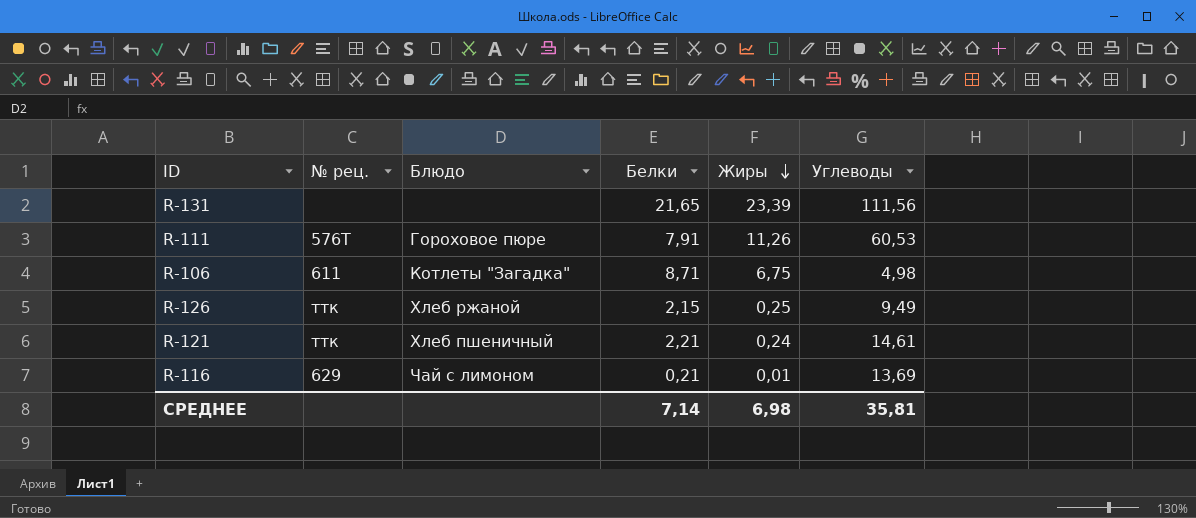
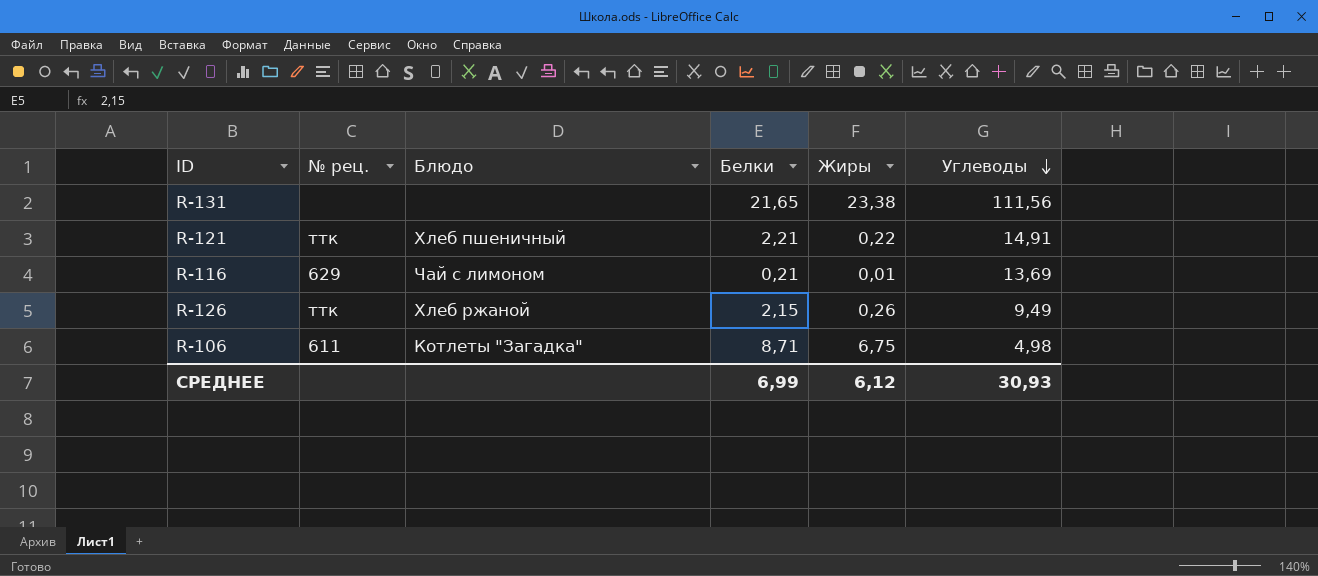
row order: Жиры descending -> Углеводы descending
row R-111: 576Т | Гороховое пюре | 7,91 | 11,26 | 60,53 -> none
R-131 | Жиры: 23,39 -> 23,38
R-121 | Жиры: 0,24 -> 0,22
R-121 | Углеводы: 14,61 -> 14,91
R-126 | Жиры: 0,25 -> 0,26
СРЕДНЕЕ | Белки: 7,14 -> 6,99
СРЕДНЕЕ | Жиры: 6,98 -> 6,12
СРЕДНЕЕ | Углеводы: 35,81 -> 30,93

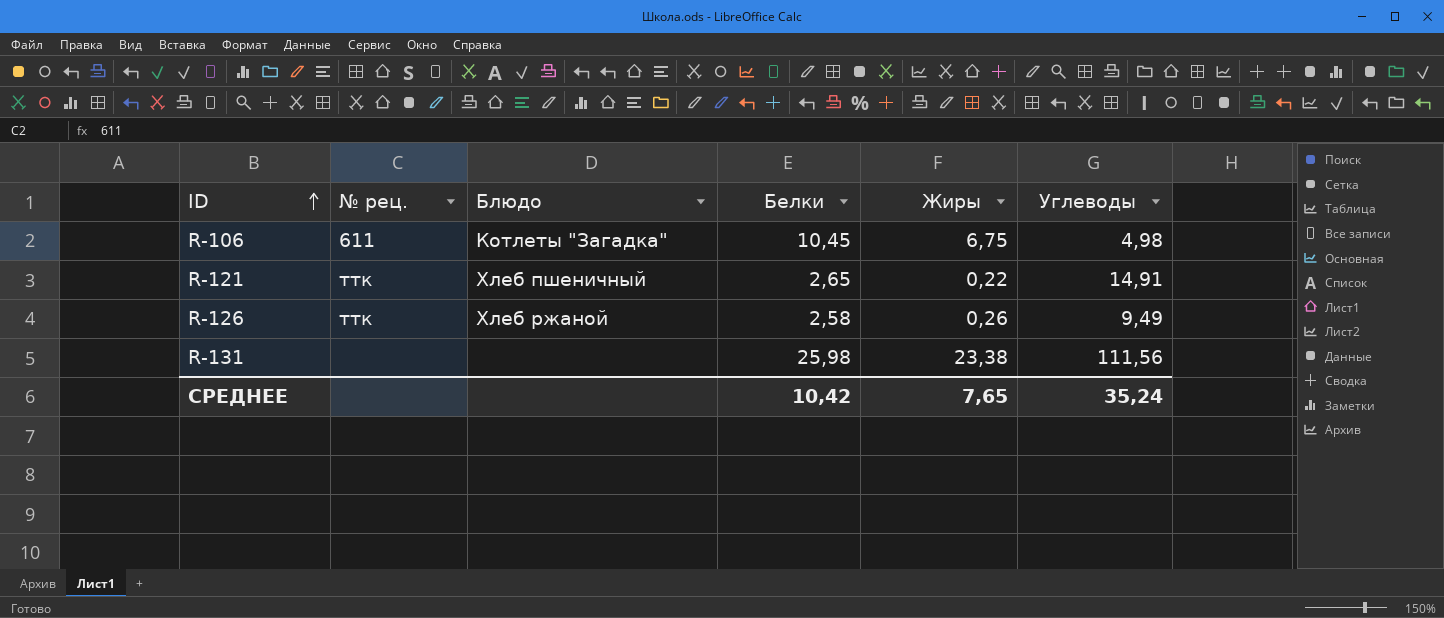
row order: Углеводы descending -> ID ascending
row R-116: 629 | Чай с лимоном | 0,21 | 0,01 | 13,69 -> none
R-106 | Белки: 8,71 -> 10,45
R-121 | Белки: 2,21 -> 2,65
R-126 | Белки: 2,15 -> 2,58
R-131 | Белки: 21,65 -> 25,98
СРЕДНЕЕ | Белки: 6,99 -> 10,42
СРЕДНЕЕ | Жиры: 6,12 -> 7,65
СРЕДНЕЕ | Углеводы: 30,93 -> 35,24

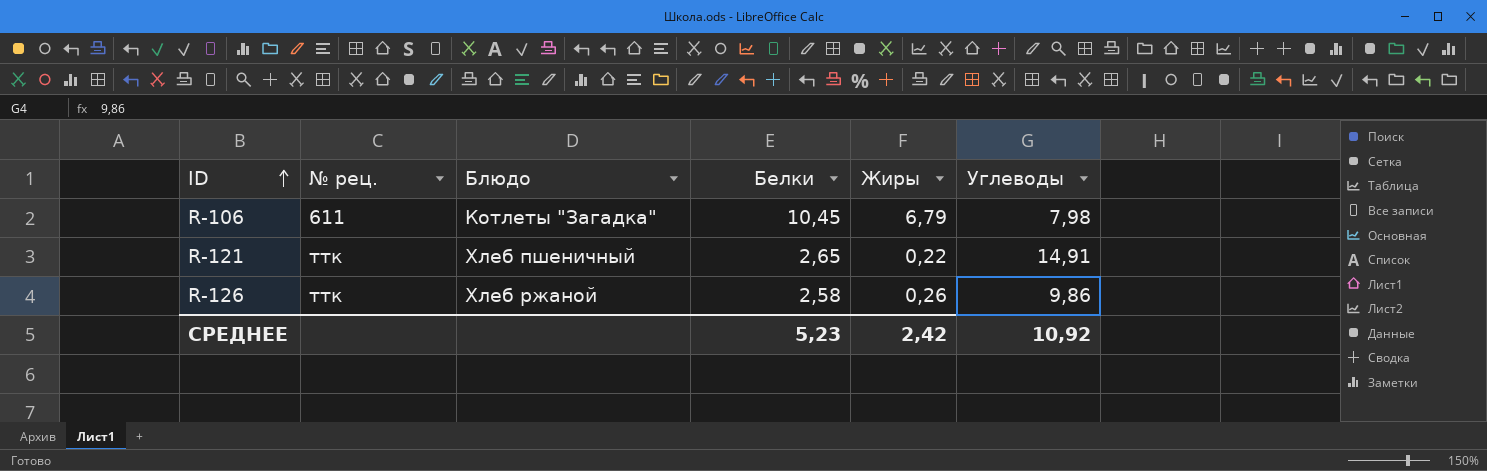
row R-131: none | none | 25,98 | 23,38 | 111,56 -> none
R-106 | Жиры: 6,75 -> 6,79
R-106 | Углеводы: 4,98 -> 7,98
R-126 | Углеводы: 9,49 -> 9,86
СРЕДНЕЕ | Белки: 10,42 -> 5,23
СРЕДНЕЕ | Жиры: 7,65 -> 2,42
СРЕДНЕЕ | Углеводы: 35,24 -> 10,92

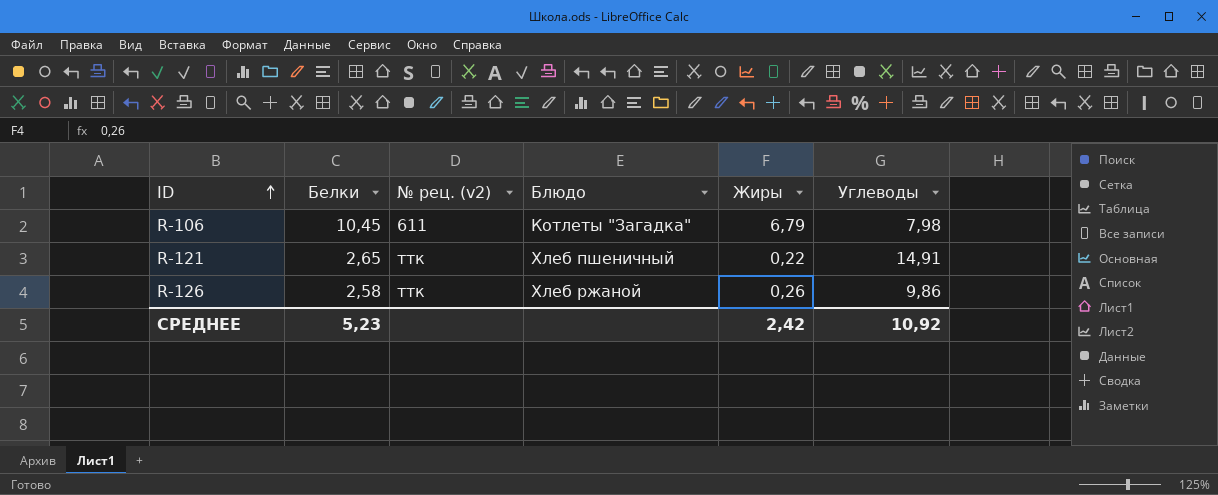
column Белки | position: 4 -> 2
column name: № рец. -> № рец. (v2)

